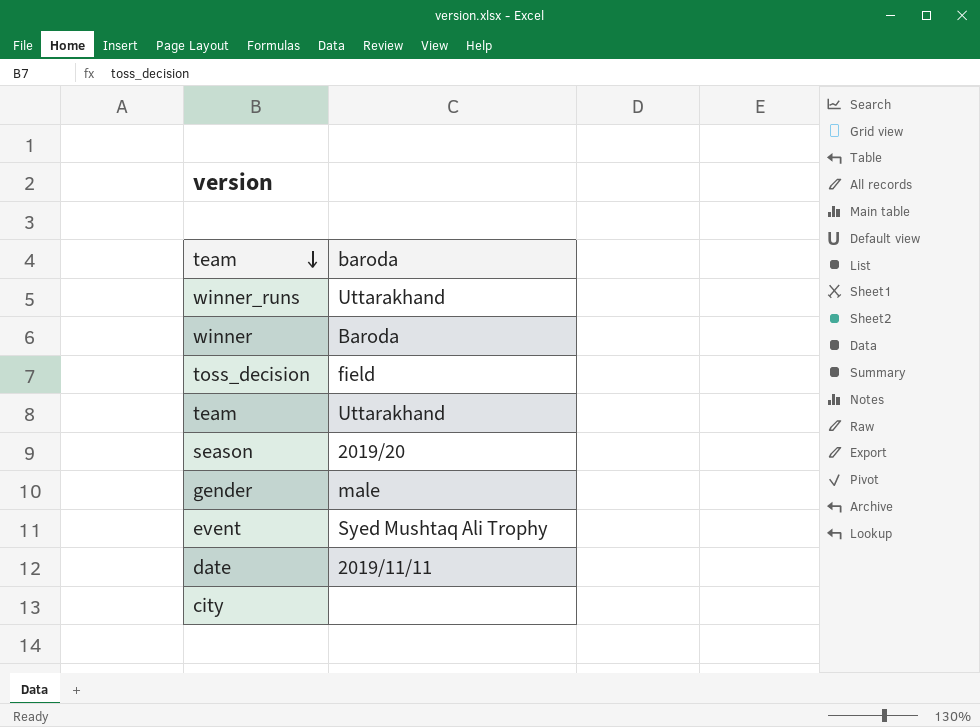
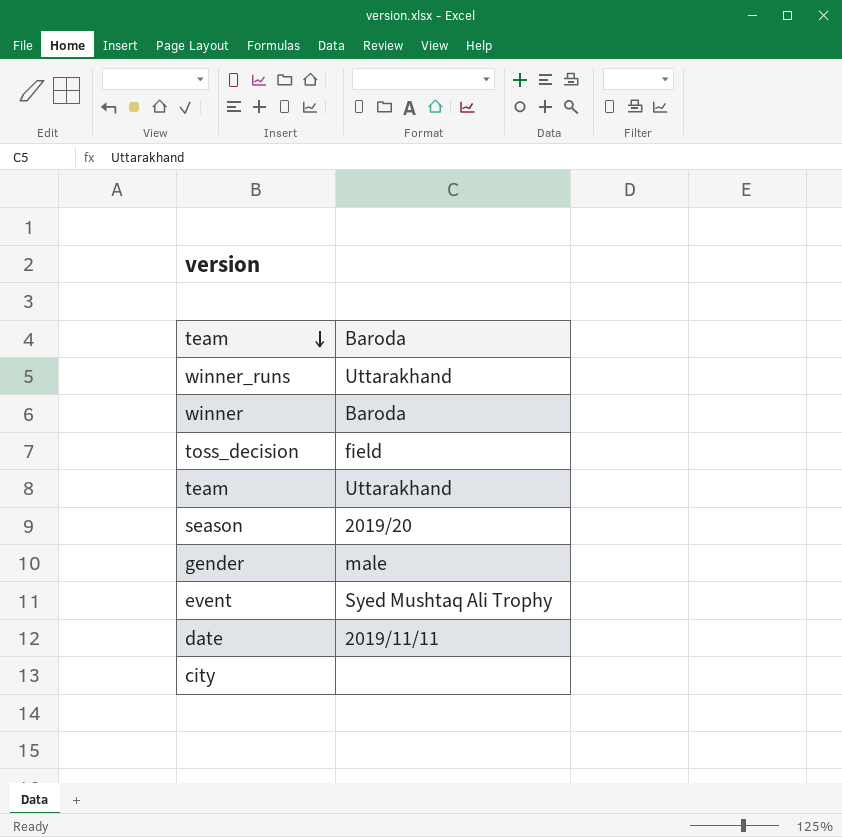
column name: baroda -> Baroda

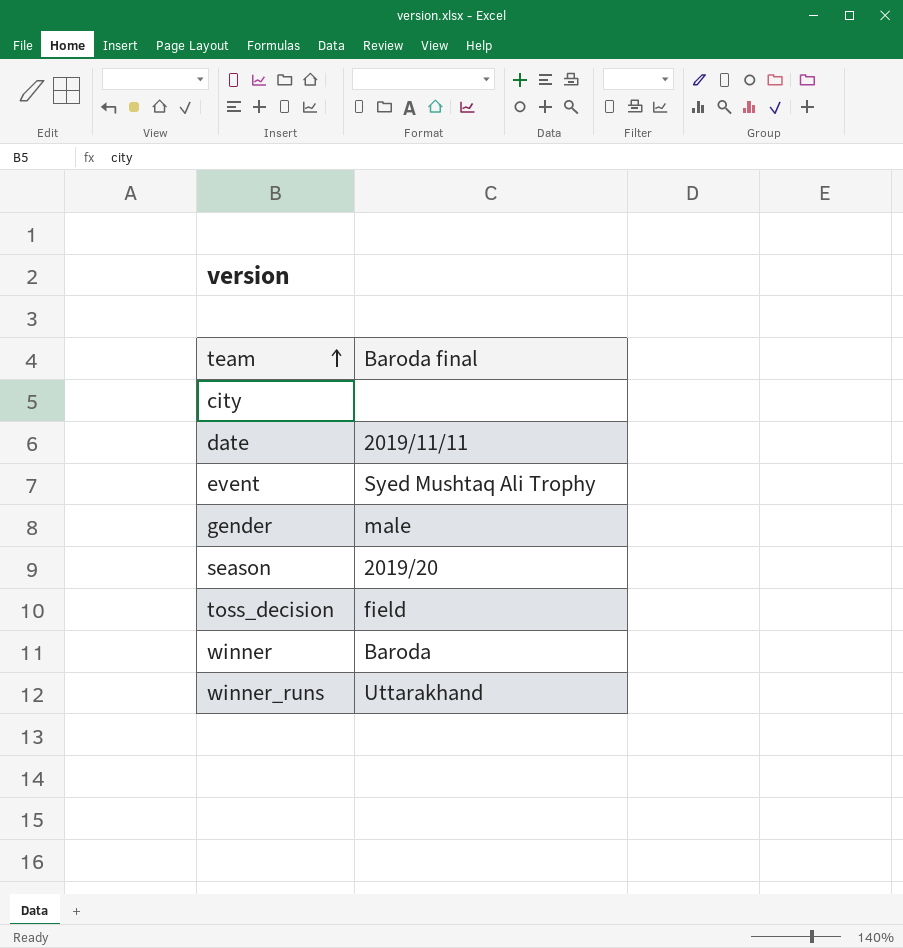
row order: team descending -> team ascending
column name: Baroda -> Baroda final
row team: Uttarakhand -> none

